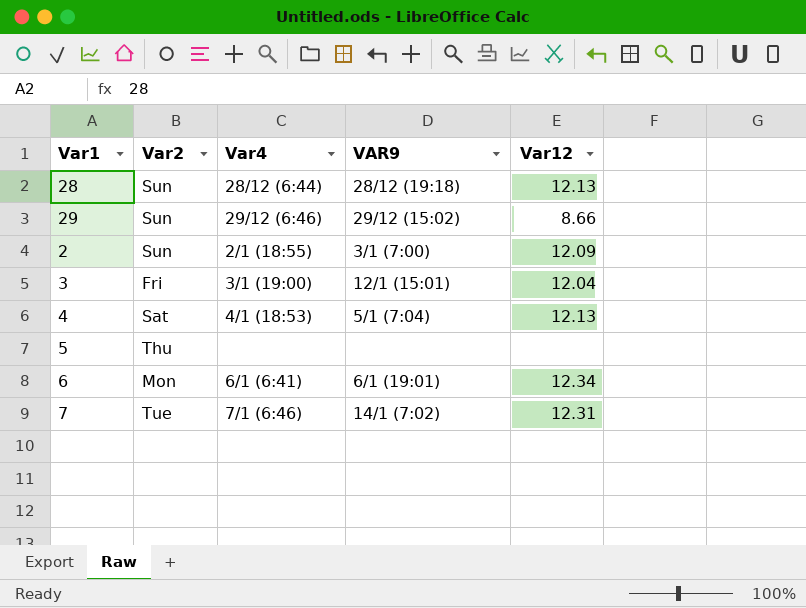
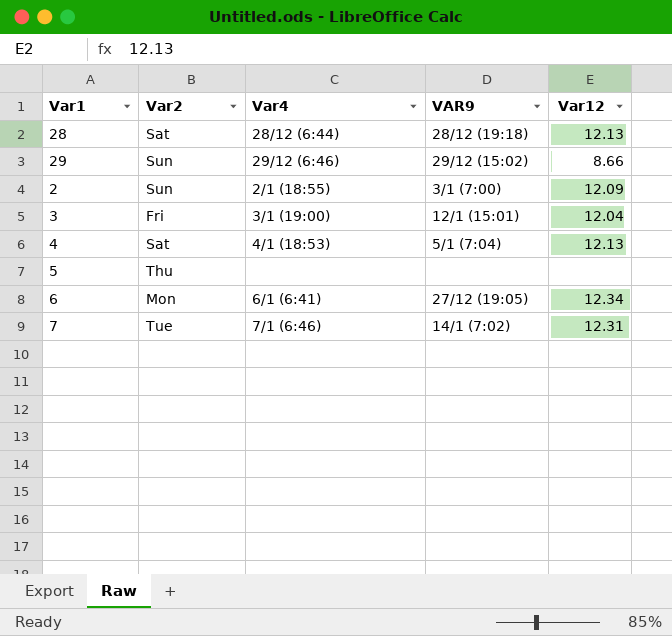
28 | Var2: Sun -> Sat
6 | VAR9: 6/1 (19:01) -> 27/12 (19:05)

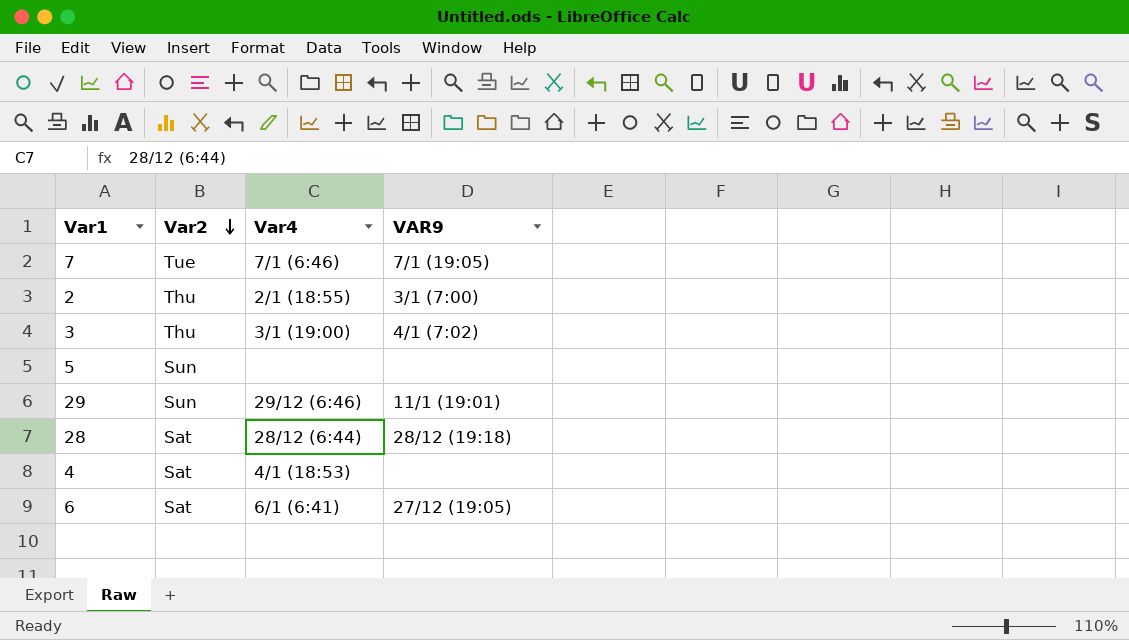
row order: none -> Var2 descending
column Var12 | position: 5 -> none
7 | VAR9: 14/1 (7:02) -> 7/1 (19:05)
2 | Var2: Sun -> Thu
3 | Var2: Fri -> Thu
3 | VAR9: 12/1 (15:01) -> 4/1 (7:02)
5 | Var2: Thu -> Sun
29 | VAR9: 29/12 (15:02) -> 11/1 (19:01)
4 | VAR9: 5/1 (7:04) -> none
6 | Var2: Mon -> Sat

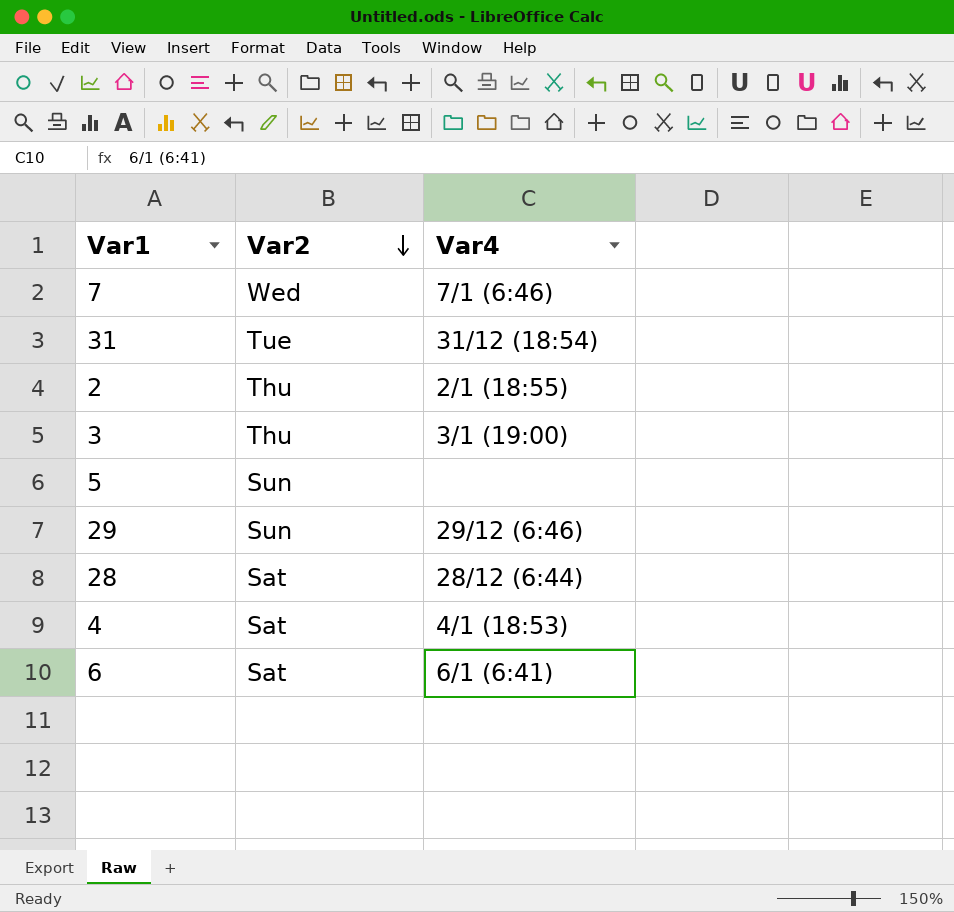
column VAR9 | position: 4 -> none
7 | Var2: Tue -> Wed
row 31: none -> Tue | 31/12 (18:54)

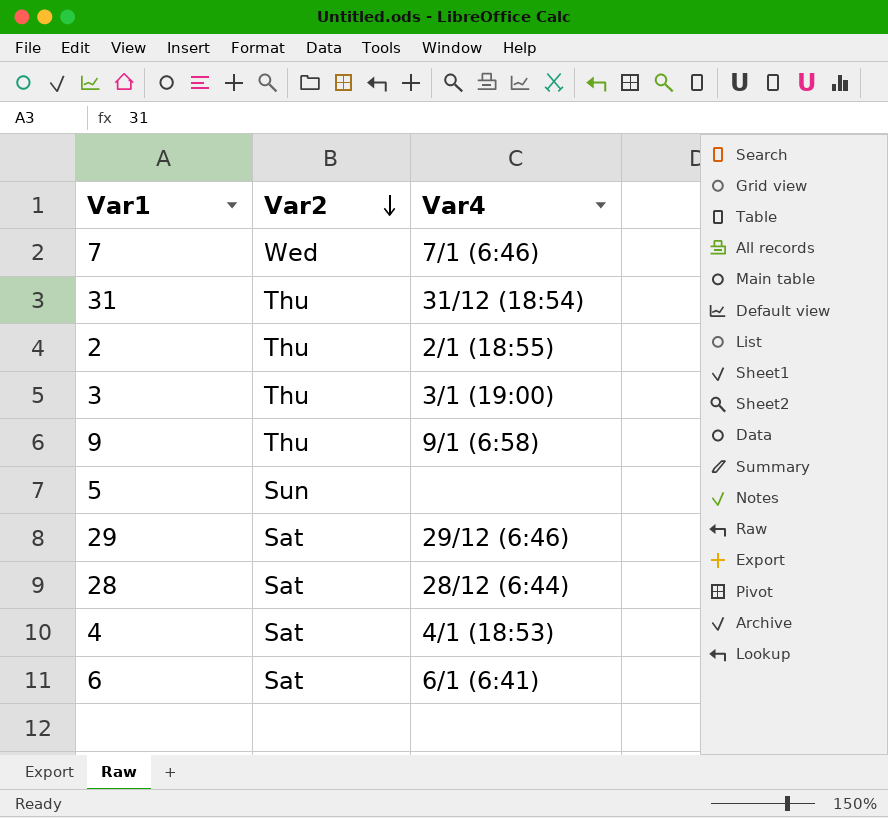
31 | Var2: Tue -> Thu
row 9: none -> Thu | 9/1 (6:58)
29 | Var2: Sun -> Sat

